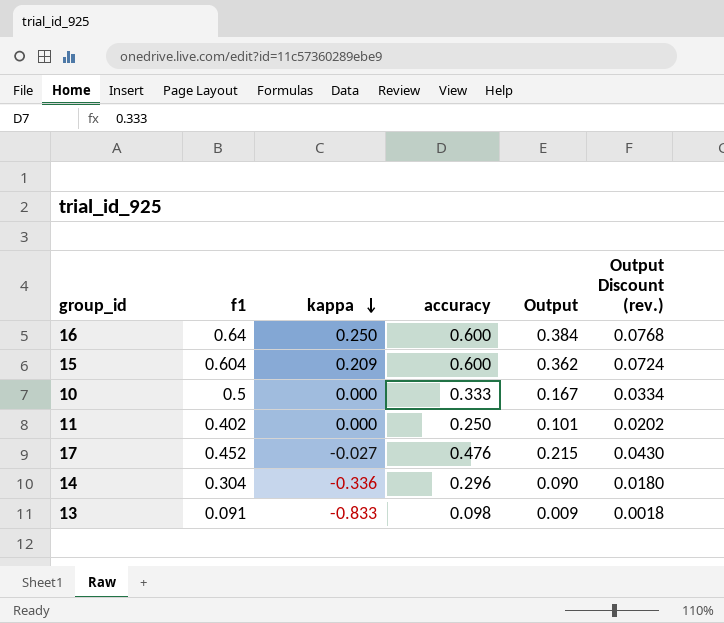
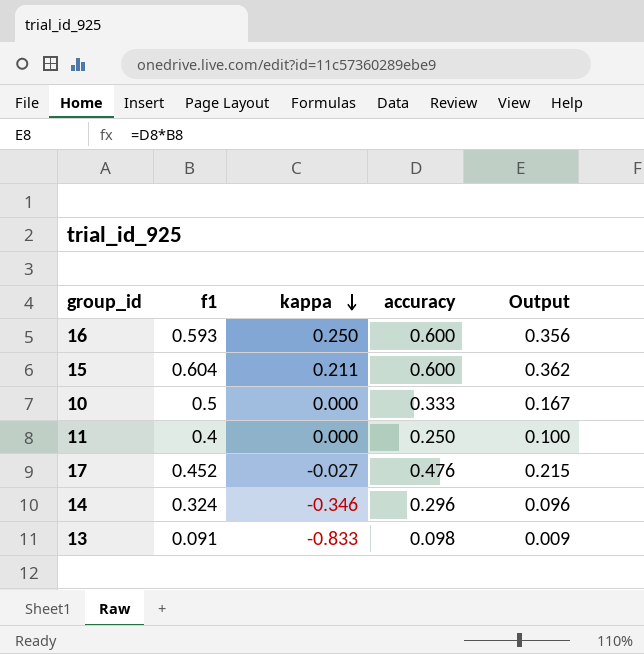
column Output Discount (rev.) | formula: [Output] * 0.2 -> none
16 | f1: 0.64 -> 0.593
16 | Output: 0.384 -> 0.356
15 | kappa: 0.209 -> 0.211
11 | f1: 0.402 -> 0.4
11 | Output: 0.101 -> 0.100
14 | f1: 0.304 -> 0.324
14 | kappa: -0.336 -> -0.346
14 | Output: 0.090 -> 0.096

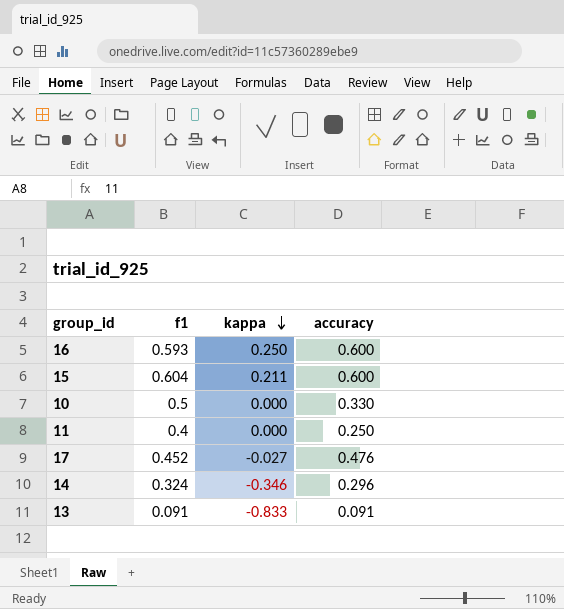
column Output | formula: [f1] * [accuracy] -> none
10 | accuracy: 0.333 -> 0.330
13 | accuracy: 0.098 -> 0.091

